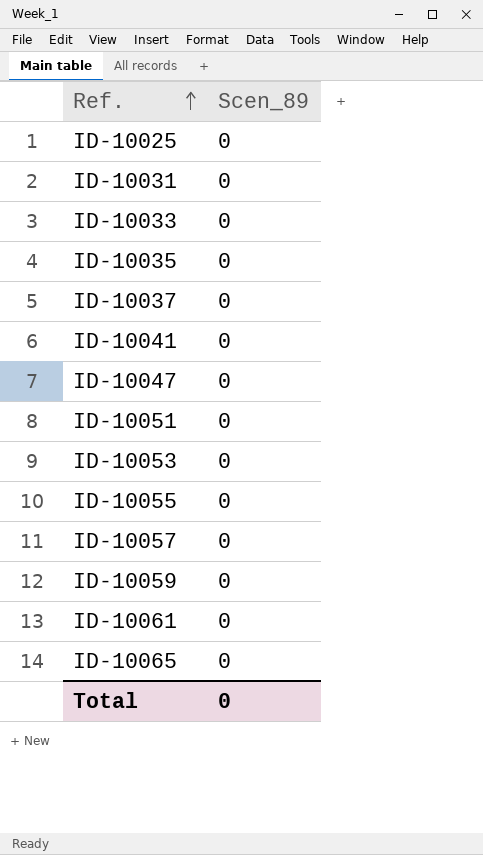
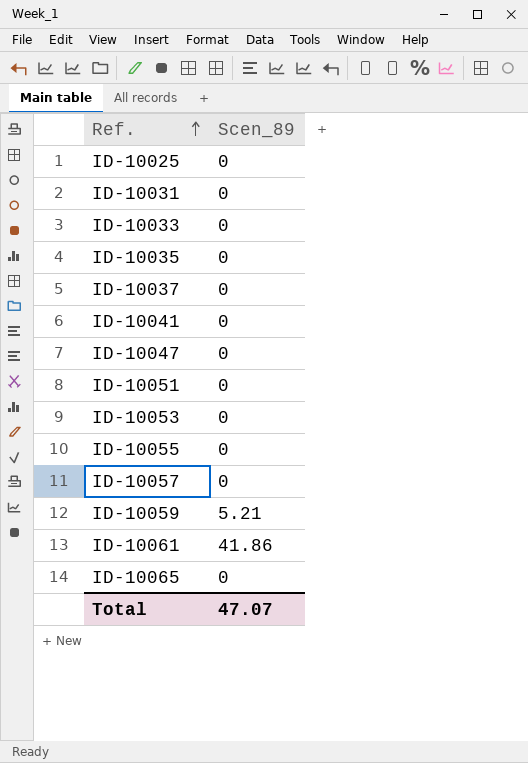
ID-10059 | Scen_89: 0 -> 5.21
ID-10061 | Scen_89: 0 -> 41.86
Total | Scen_89: 0 -> 47.07

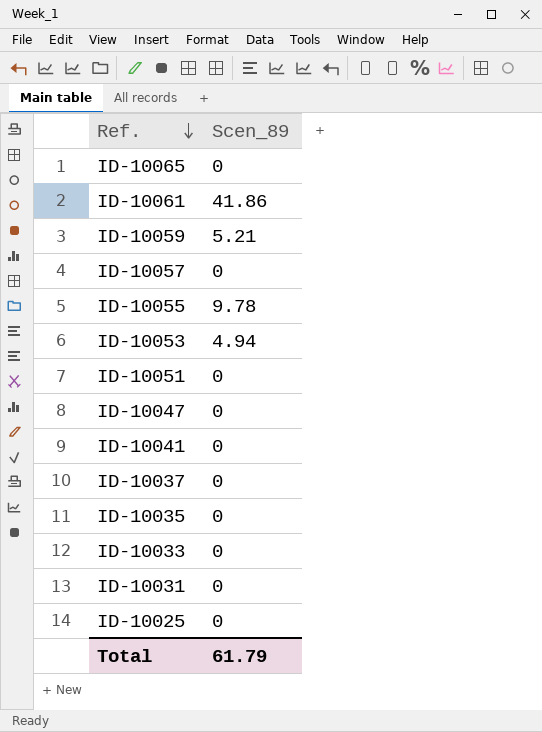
row order: Ref. ascending -> Ref. descending
ID-10055 | Scen_89: 0 -> 9.78
ID-10053 | Scen_89: 0 -> 4.94
Total | Scen_89: 47.07 -> 61.79

